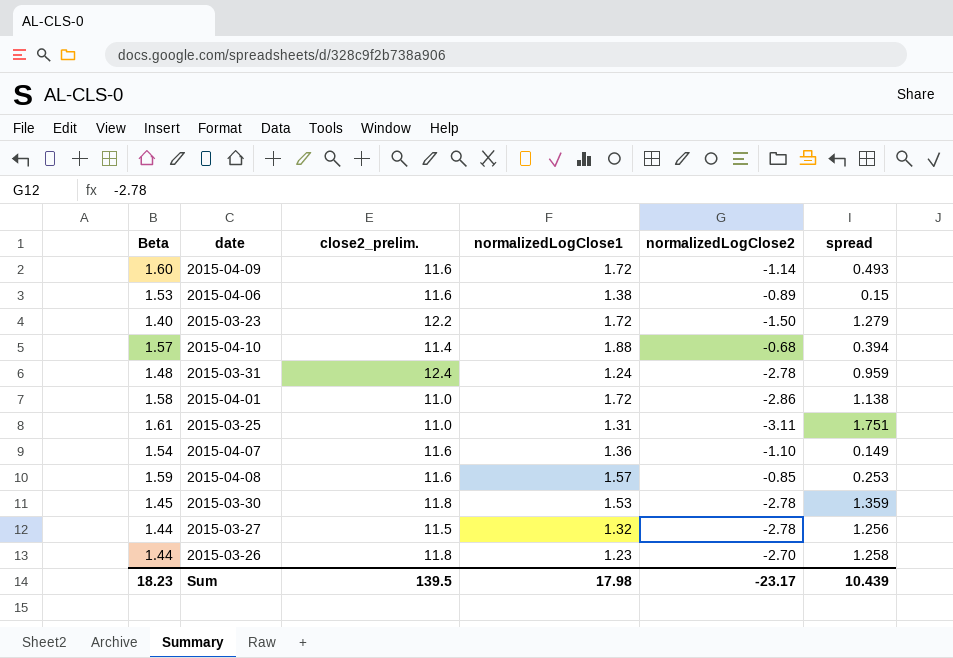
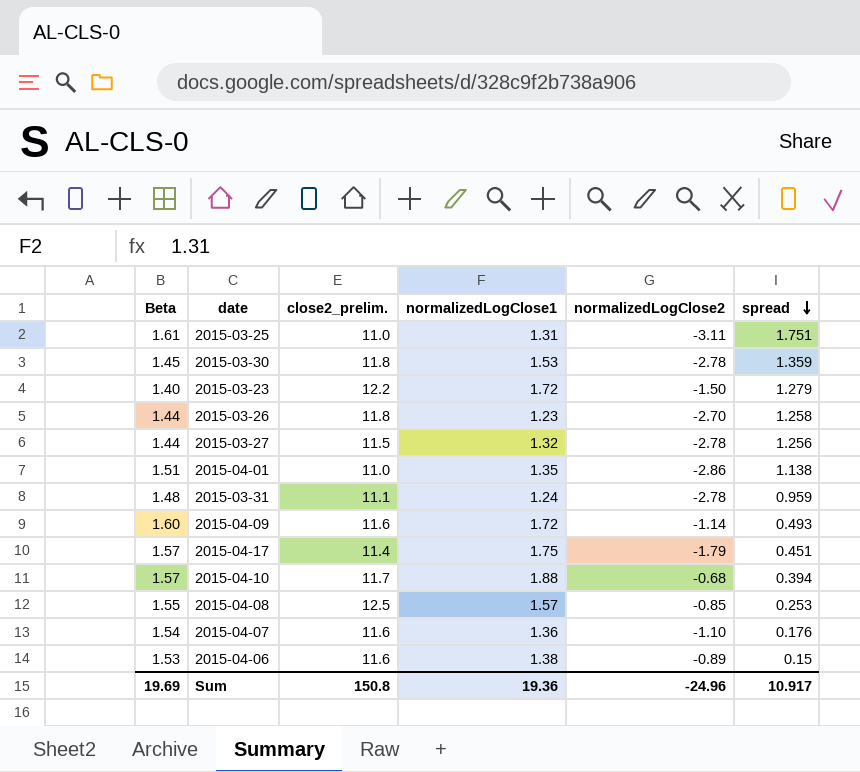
row order: none -> spread descending
2015-04-01 | Beta: 1.58 -> 1.51
2015-04-01 | normalizedLogClose1: 1.72 -> 1.35
2015-03-31 | close2_prelim.: 12.4 -> 11.1
row 2015-04-17: none -> 1.57 | 11.4 | 1.75 | -1.79 | 0.451
2015-04-10 | close2_prelim.: 11.4 -> 11.7
2015-04-08 | Beta: 1.59 -> 1.55
2015-04-08 | close2_prelim.: 11.6 -> 12.5
2015-04-07 | spread: 0.149 -> 0.176
Sum | Beta: 18.23 -> 19.69
Sum | close2_prelim.: 139.5 -> 150.8
Sum | normalizedLogClose1: 17.98 -> 19.36
Sum | normalizedLogClose2: -23.17 -> -24.96
Sum | spread: 10.439 -> 10.917

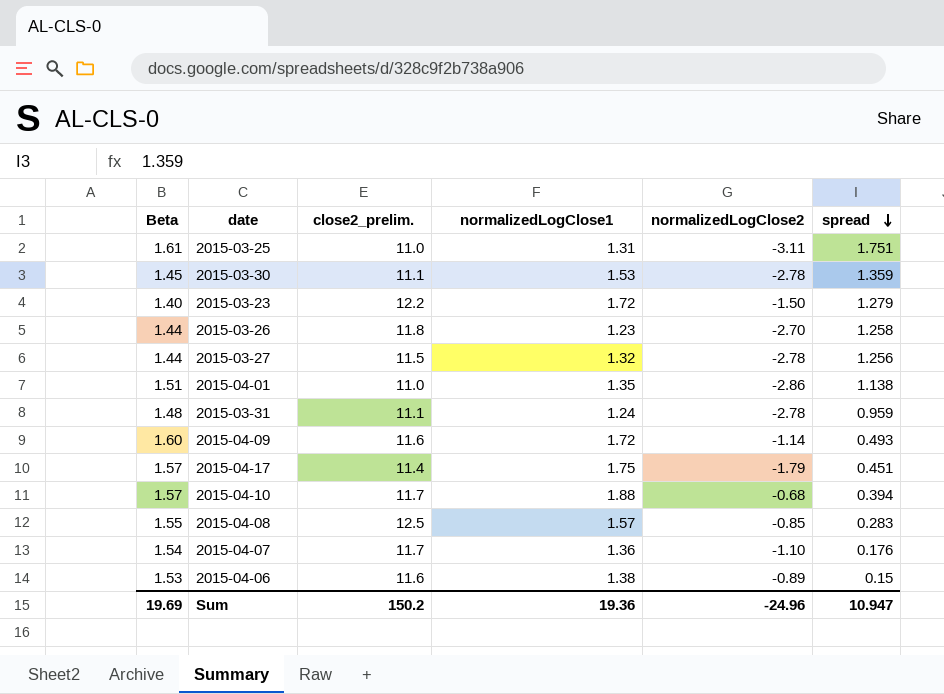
2015-03-30 | close2_prelim.: 11.8 -> 11.1
2015-04-08 | spread: 0.253 -> 0.283
2015-04-07 | close2_prelim.: 11.6 -> 11.7
Sum | close2_prelim.: 150.8 -> 150.2
Sum | spread: 10.917 -> 10.947

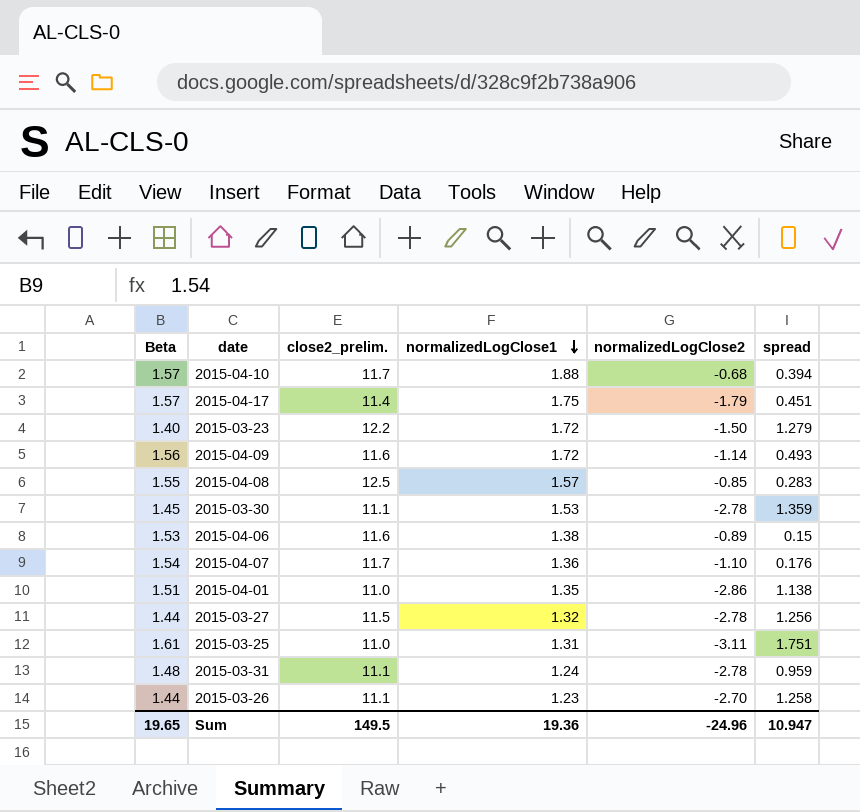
row order: spread descending -> normalizedLogClose1 descending
2015-04-09 | Beta: 1.60 -> 1.56
2015-03-26 | close2_prelim.: 11.8 -> 11.1
Sum | Beta: 19.69 -> 19.65
Sum | close2_prelim.: 150.2 -> 149.5

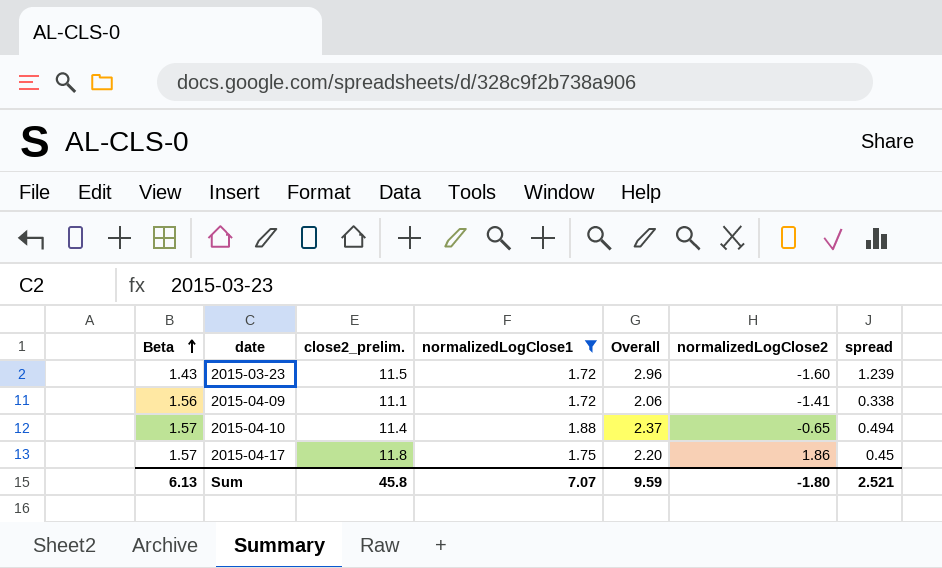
filter: none -> normalizedLogClose1 >= 1.72
row order: normalizedLogClose1 descending -> Beta ascending
column Overall | formula: none -> [normalizedLogClose1] + [spread]
2015-03-23 | Beta: 1.40 -> 1.43
2015-03-23 | close2_prelim.: 12.2 -> 11.5
2015-03-23 | normalizedLogClose2: -1.50 -> -1.60
2015-03-23 | spread: 1.279 -> 1.239
2015-04-09 | close2_prelim.: 11.6 -> 11.1
2015-04-09 | normalizedLogClose2: -1.14 -> -1.41
2015-04-09 | spread: 0.493 -> 0.338
2015-04-10 | close2_prelim.: 11.7 -> 11.4
2015-04-10 | normalizedLogClose2: -0.68 -> -0.65
2015-04-10 | spread: 0.394 -> 0.494
2015-04-17 | close2_prelim.: 11.4 -> 11.8
2015-04-17 | normalizedLogClose2: -1.79 -> 1.86
2015-04-17 | spread: 0.451 -> 0.45
Sum | Beta: 19.65 -> 6.13
Sum | close2_prelim.: 149.5 -> 45.8
Sum | normalizedLogClose1: 19.36 -> 7.07
Sum | normalizedLogClose2: -24.96 -> -1.80
Sum | spread: 10.947 -> 2.521

